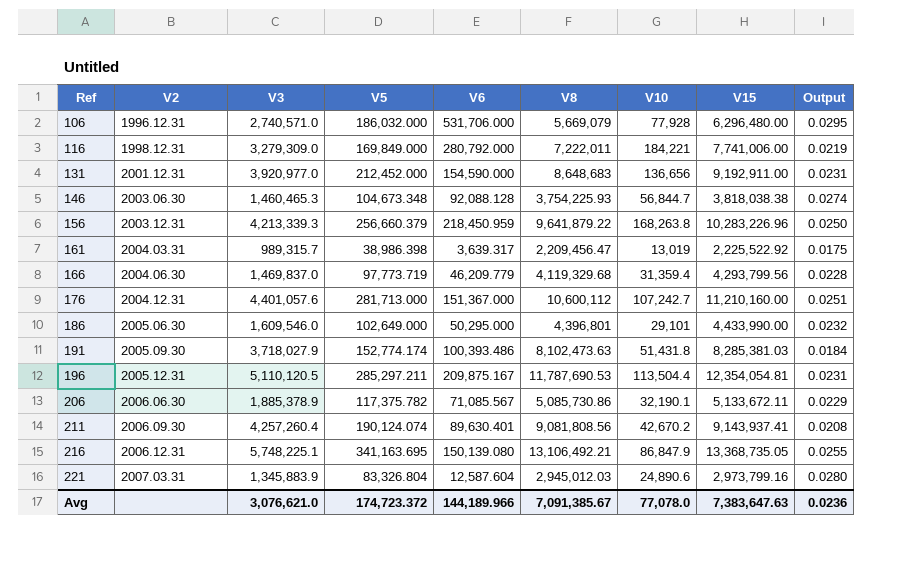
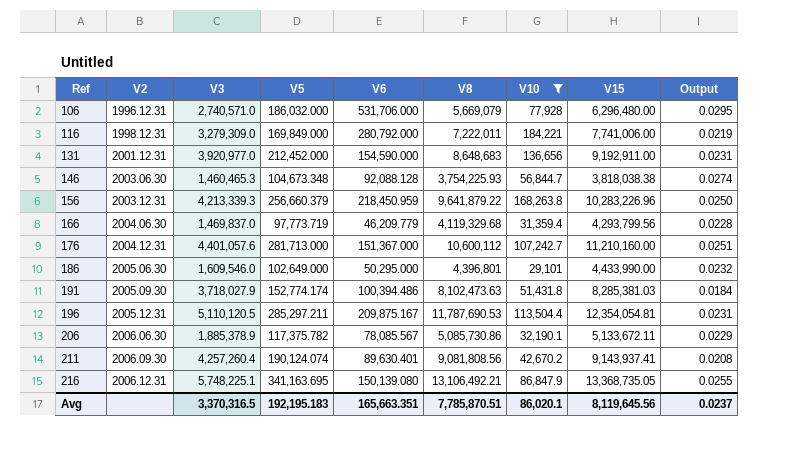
filter: none -> V10 >= 29,101
191 | V6: 100,393.486 -> 100,394.486
206 | V6: 71,085.567 -> 78,085.567
Avg | V3: 3,076,621.0 -> 3,370,316.5
Avg | V5: 174,723.372 -> 192,195.183
Avg | V6: 144,189.966 -> 165,663.351
Avg | V8: 7,091,385.67 -> 7,785,870.51
Avg | V10: 77,078.0 -> 86,020.1
Avg | V15: 7,383,647.63 -> 8,119,645.56
Avg | Output: 0.0236 -> 0.0237

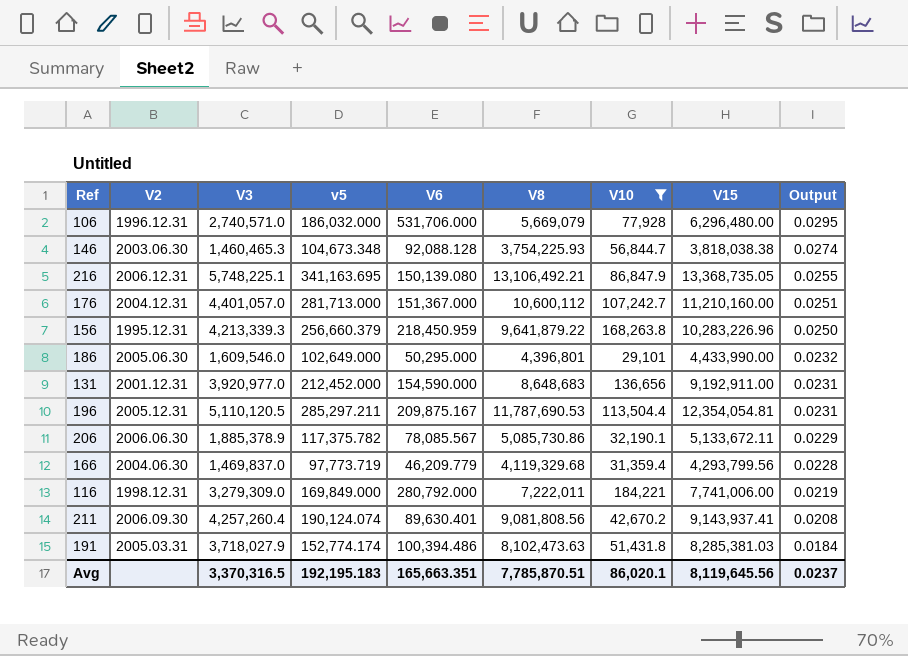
row order: Ref ascending -> Output descending
column name: V5 -> v5
176 | V3: 4,401,057.6 -> 4,401,057.0
156 | V2: 2003.12.31 -> 1995.12.31
191 | V2: 2005.09.30 -> 2005.03.31

